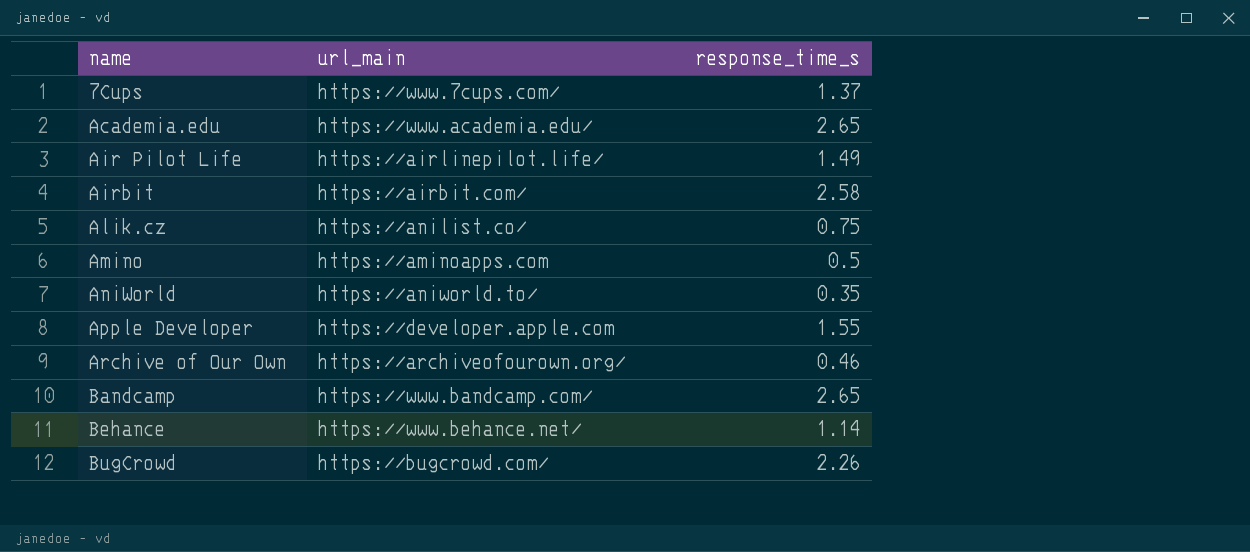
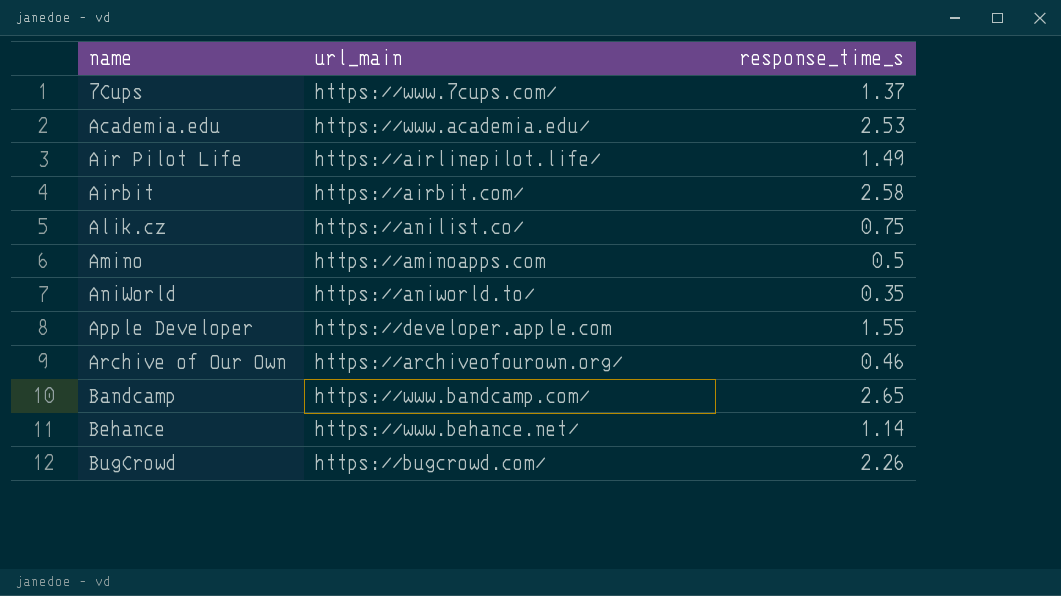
Academia.edu | response_time_s: 2.65 -> 2.53

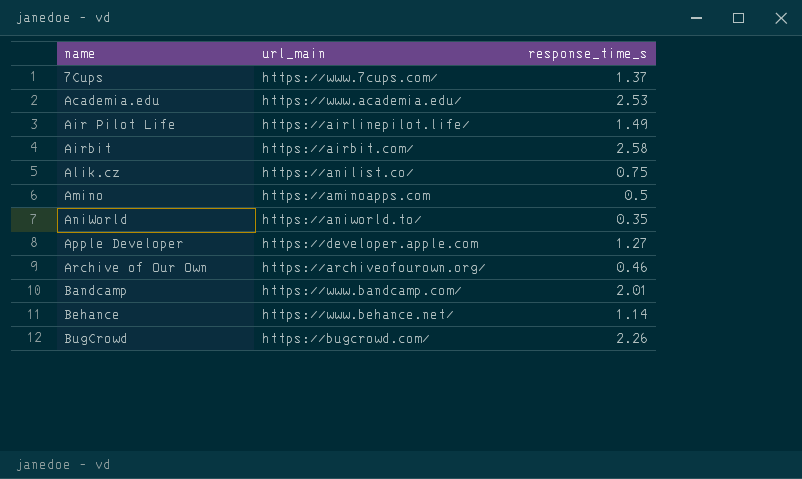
Apple Developer | response_time_s: 1.55 -> 1.27
Bandcamp | response_time_s: 2.65 -> 2.01

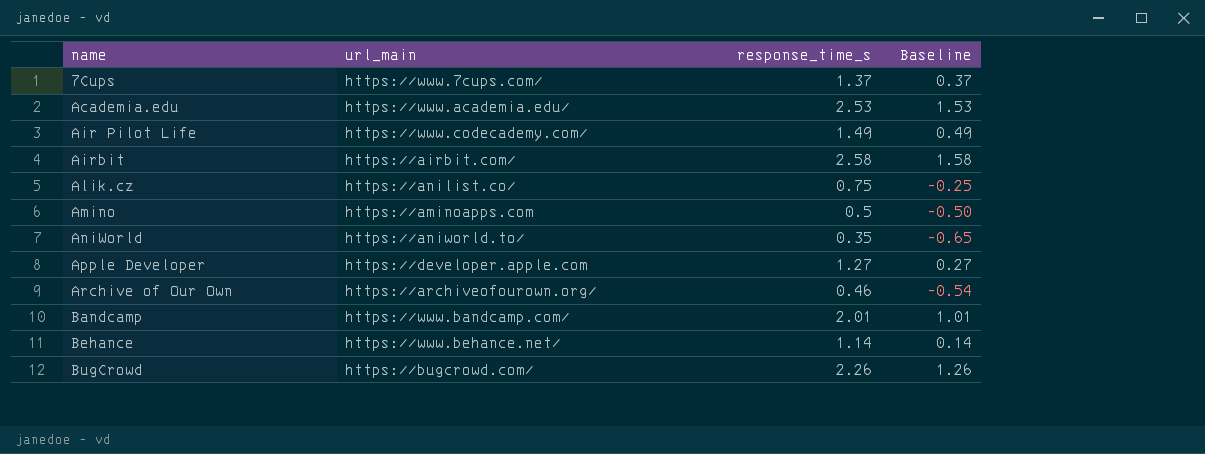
column Baseline | formula: none -> [response_time_s] - 1
Air Pilot Life | url_main: https://airlinepilot.life/ -> https://www.codecademy.com/

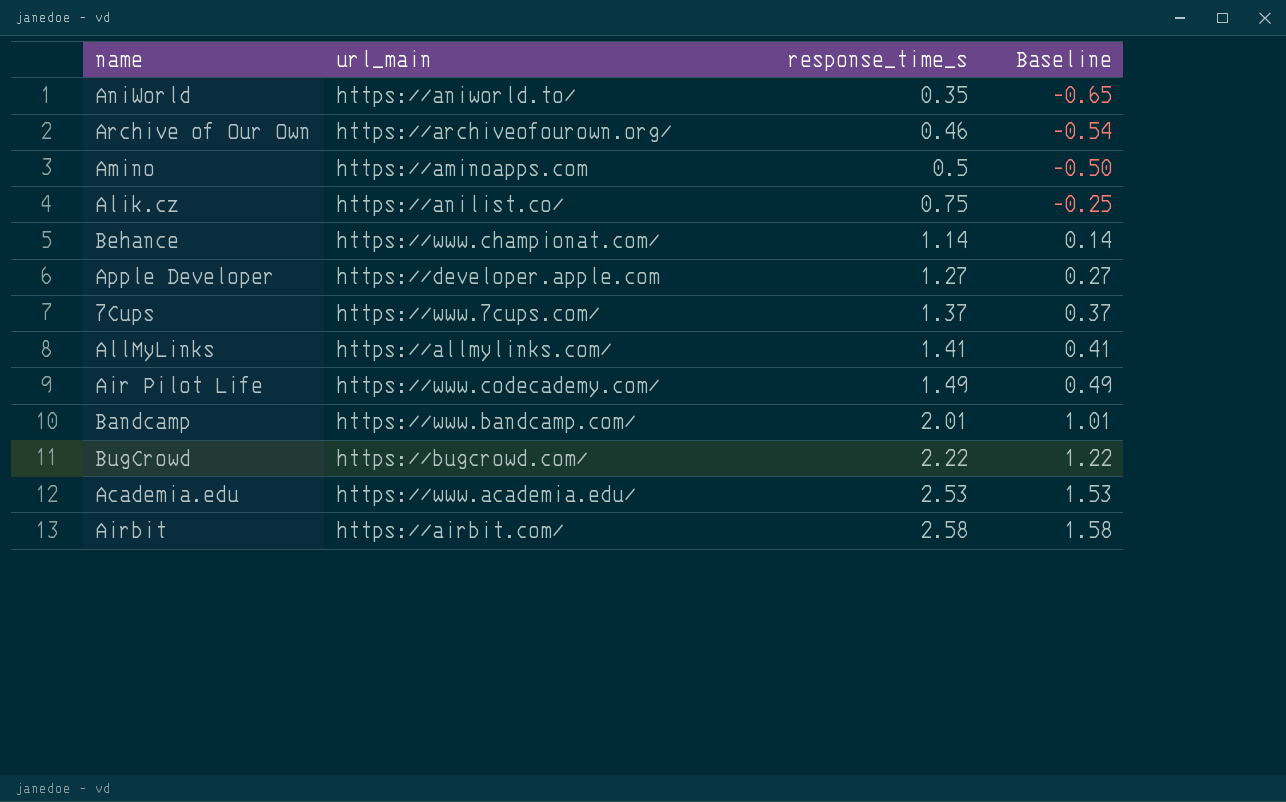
row order: name ascending -> response_time_s ascending
Behance | url_main: https://www.behance.net/ -> https://www.championat.com/
row AllMyLinks: none -> https://allmylinks.com/ | 1.41 | 0.41
BugCrowd | response_time_s: 2.26 -> 2.22
BugCrowd | Baseline: 1.26 -> 1.22

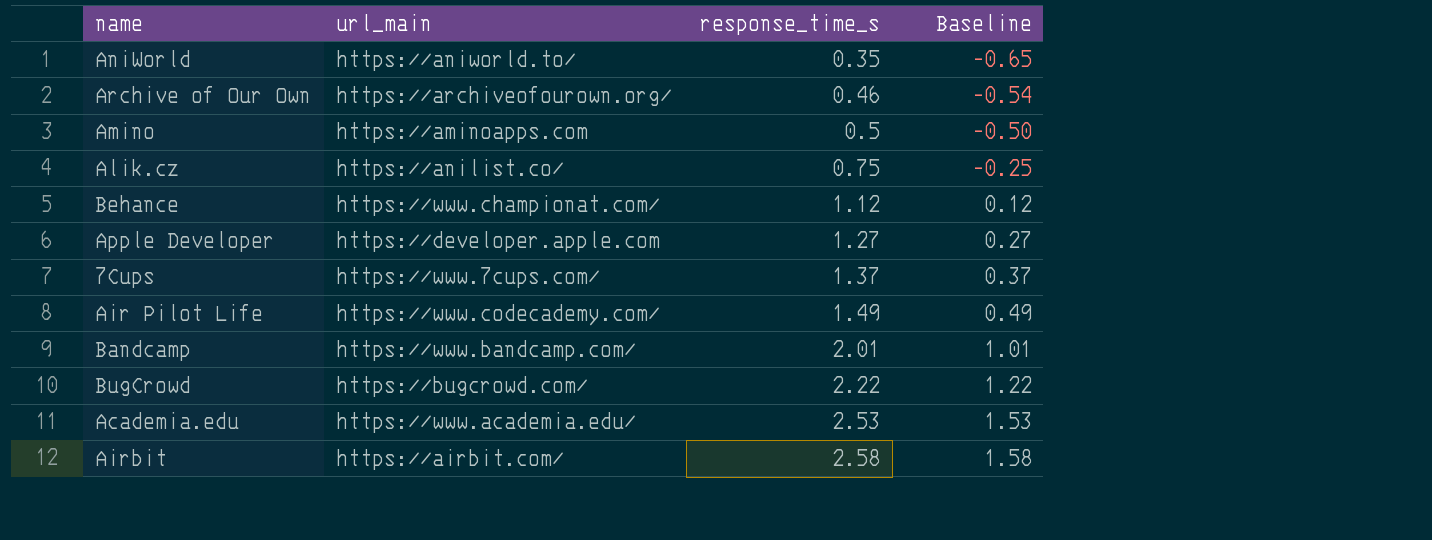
row AllMyLinks: https://allmylinks.com/ | 1.41 | 0.41 -> none
Behance | response_time_s: 1.14 -> 1.12
Behance | Baseline: 0.14 -> 0.12

